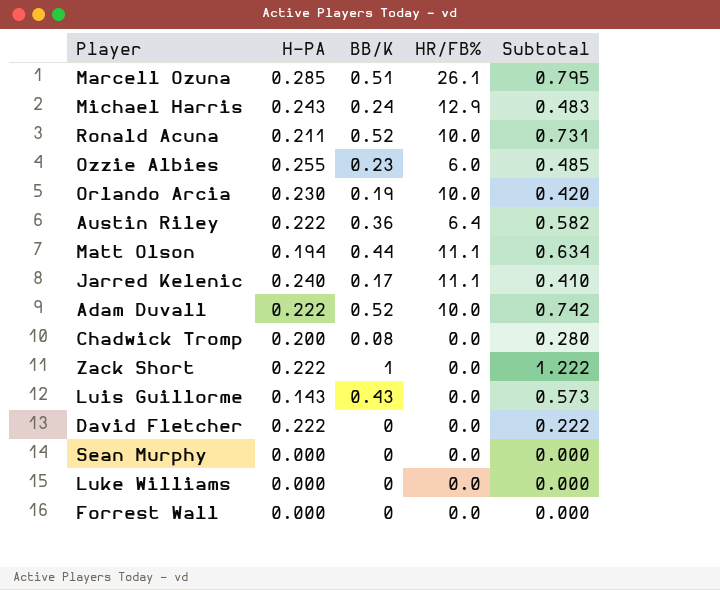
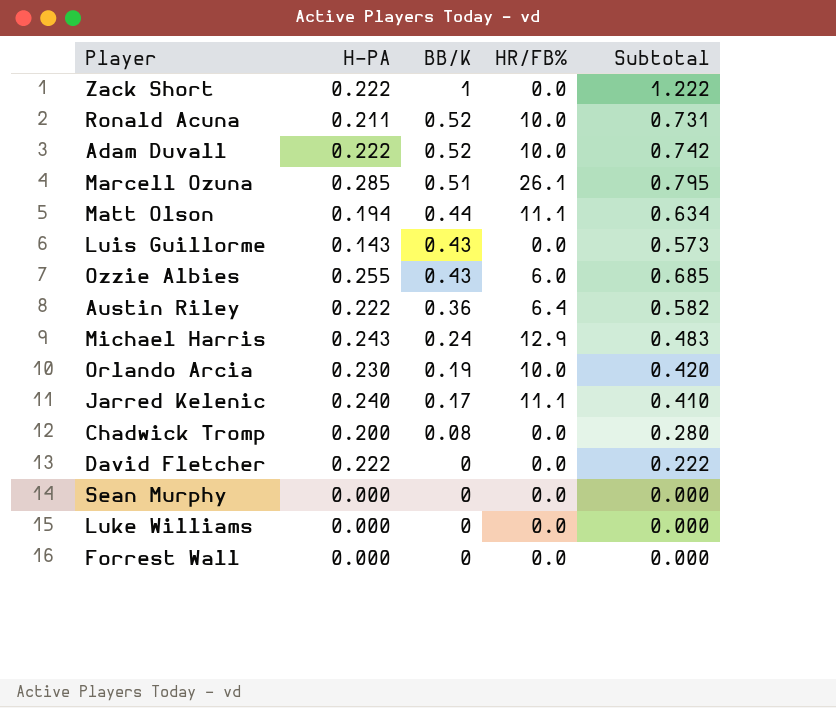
row order: none -> BB/K descending
Ozzie Albies | BB/K: 0.23 -> 0.43
Ozzie Albies | Subtotal: 0.485 -> 0.685

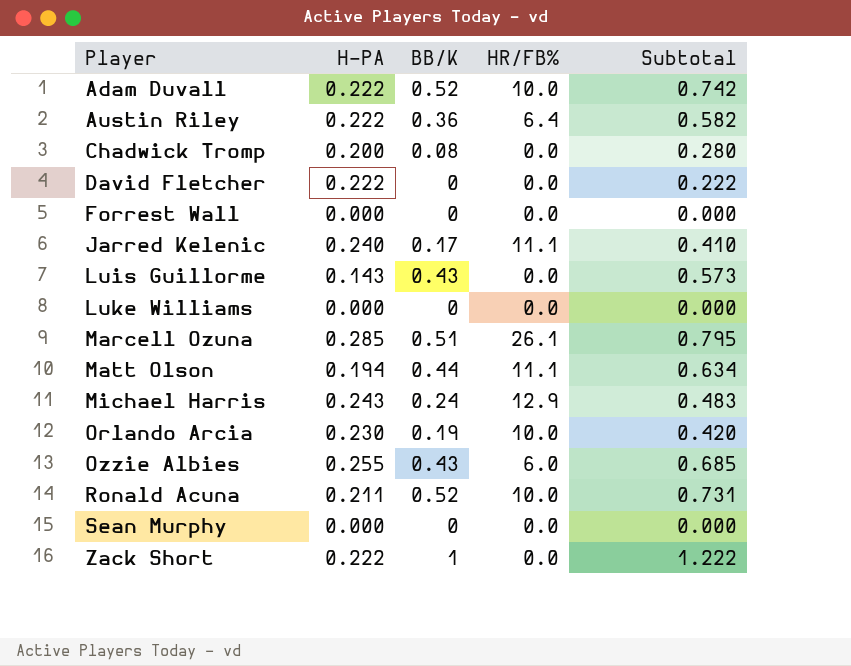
row order: BB/K descending -> Player ascending

